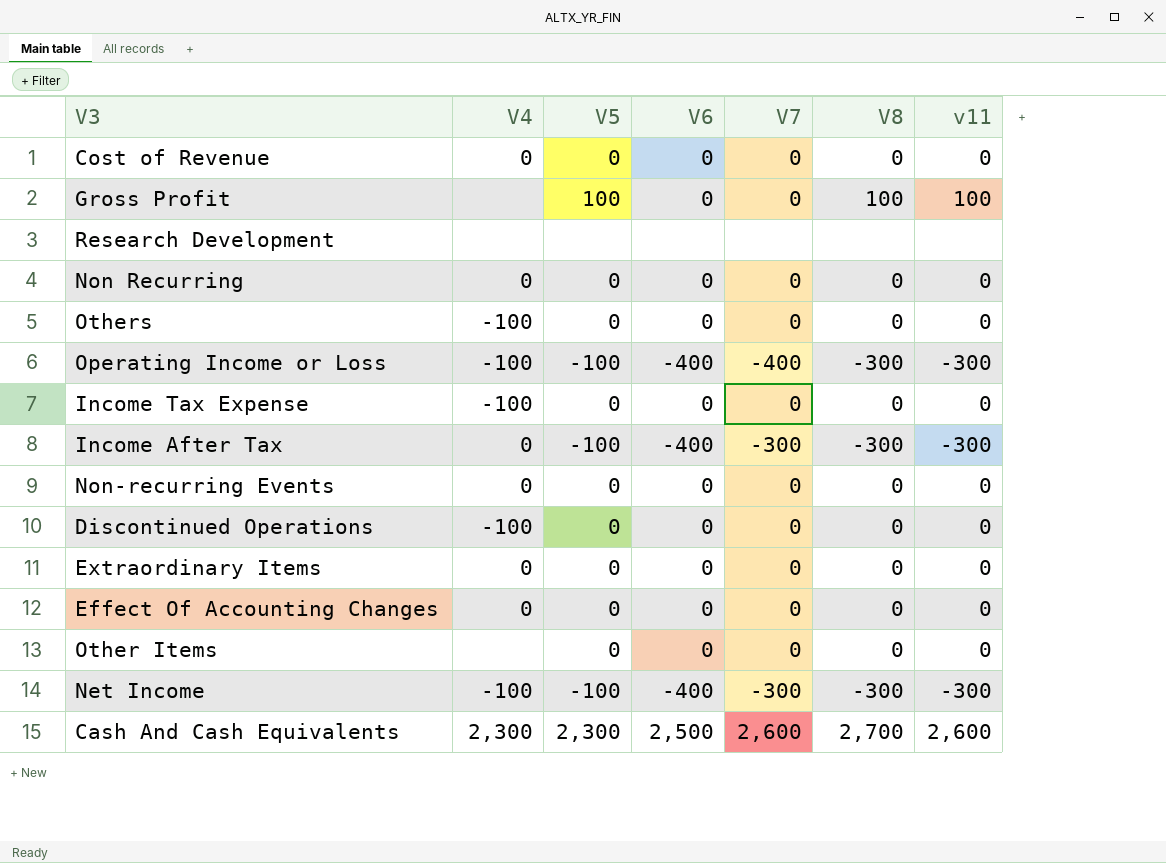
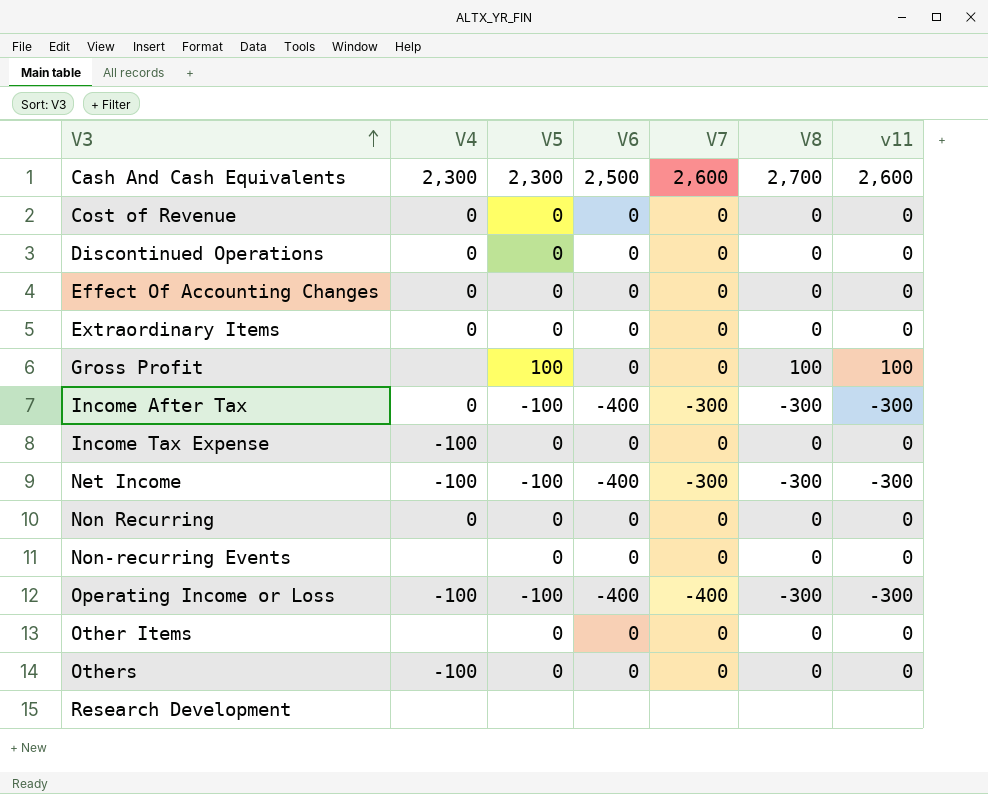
row order: none -> V3 ascending
Discontinued Operations | V4: -100 -> 0
Non-recurring Events | V4: 0 -> none

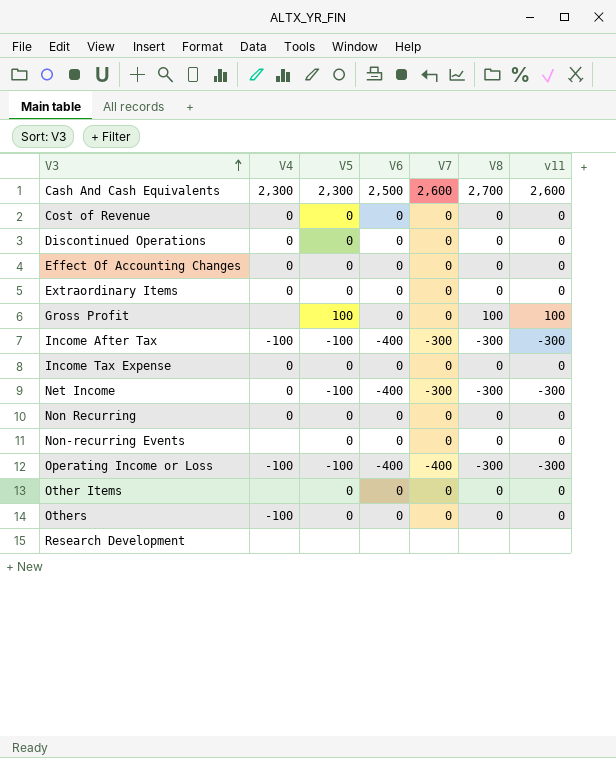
Income After Tax | V4: 0 -> -100
Income Tax Expense | V4: -100 -> 0
Net Income | V4: -100 -> 0

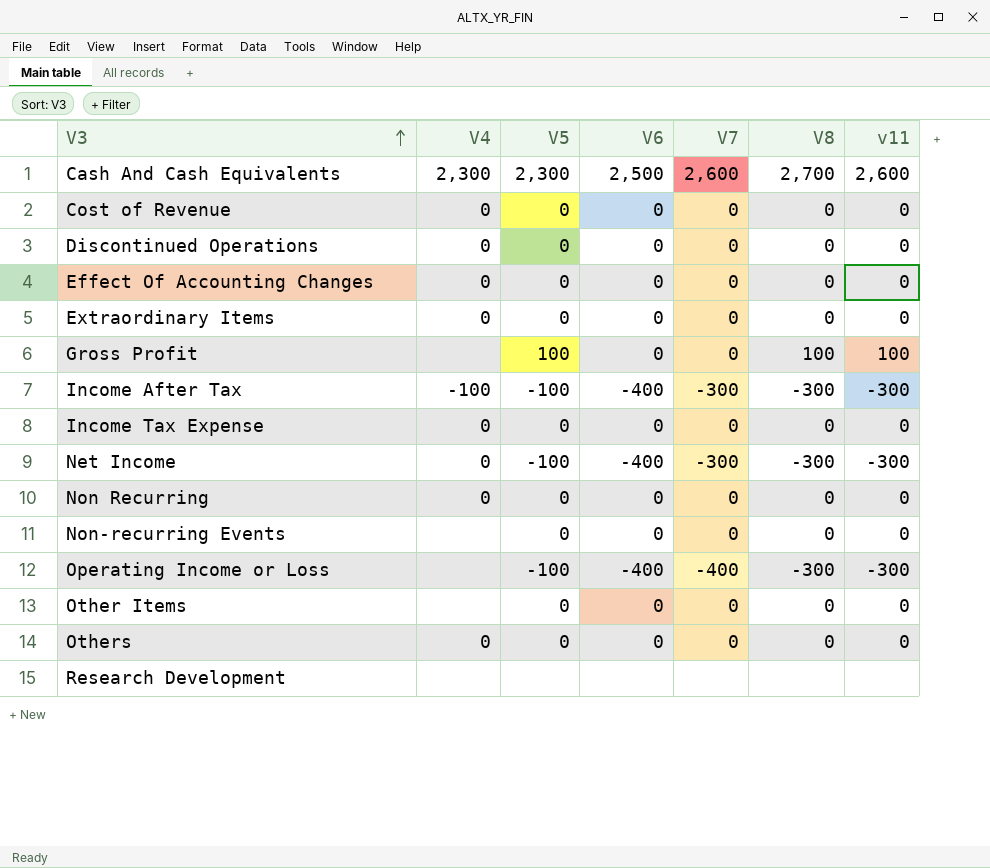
Operating Income or Loss | V4: -100 -> none
Others | V4: -100 -> 0

